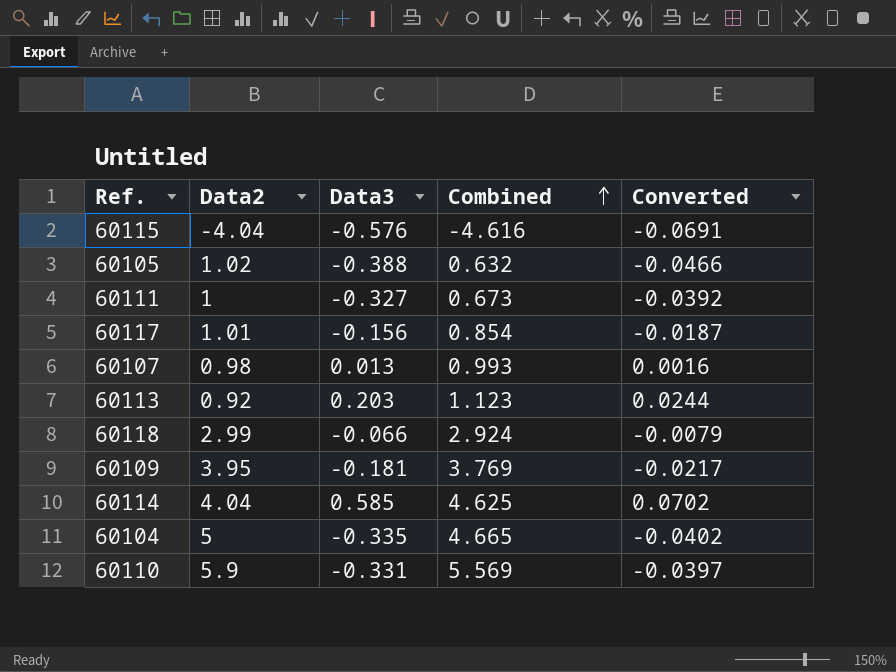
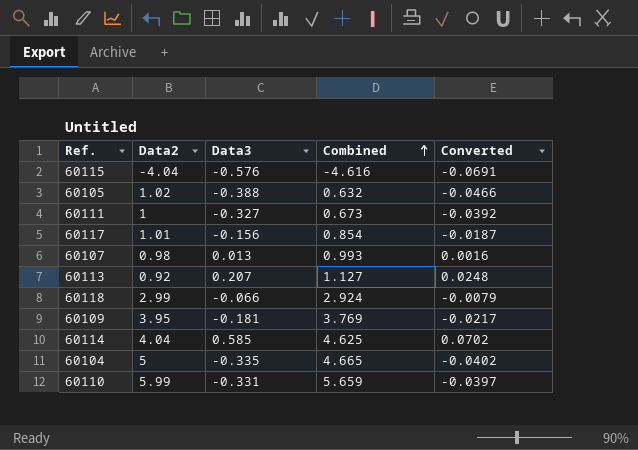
60113 | Data3: 0.203 -> 0.207
60113 | Combined: 1.123 -> 1.127
60113 | Converted: 0.0244 -> 0.0248
60110 | Data2: 5.9 -> 5.99
60110 | Combined: 5.569 -> 5.659

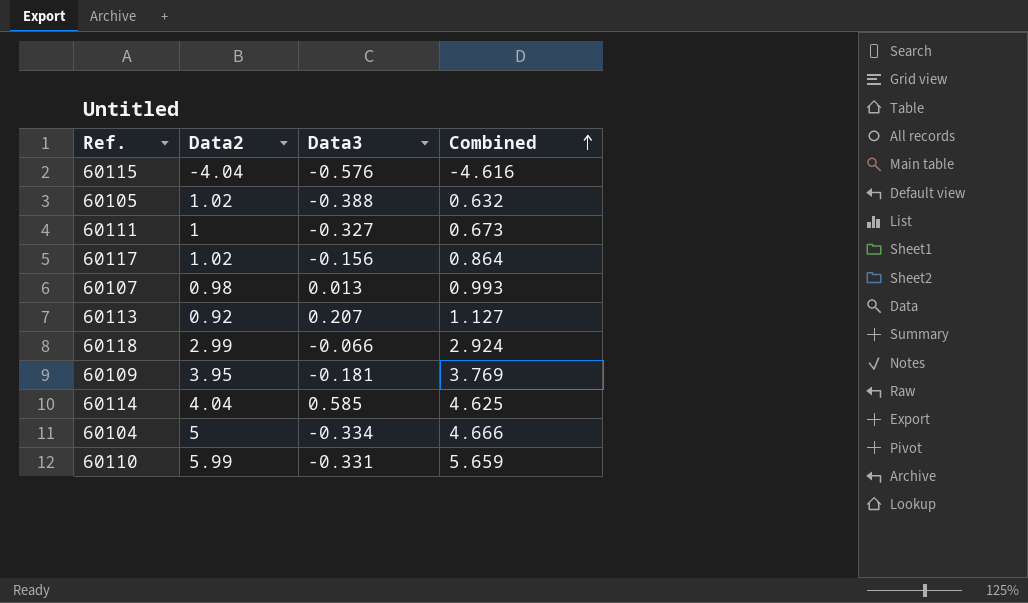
column Converted | formula: [Data3] * 0.12 -> none
60117 | Data2: 1.01 -> 1.02
60117 | Combined: 0.854 -> 0.864
60104 | Data3: -0.335 -> -0.334
60104 | Combined: 4.665 -> 4.666

